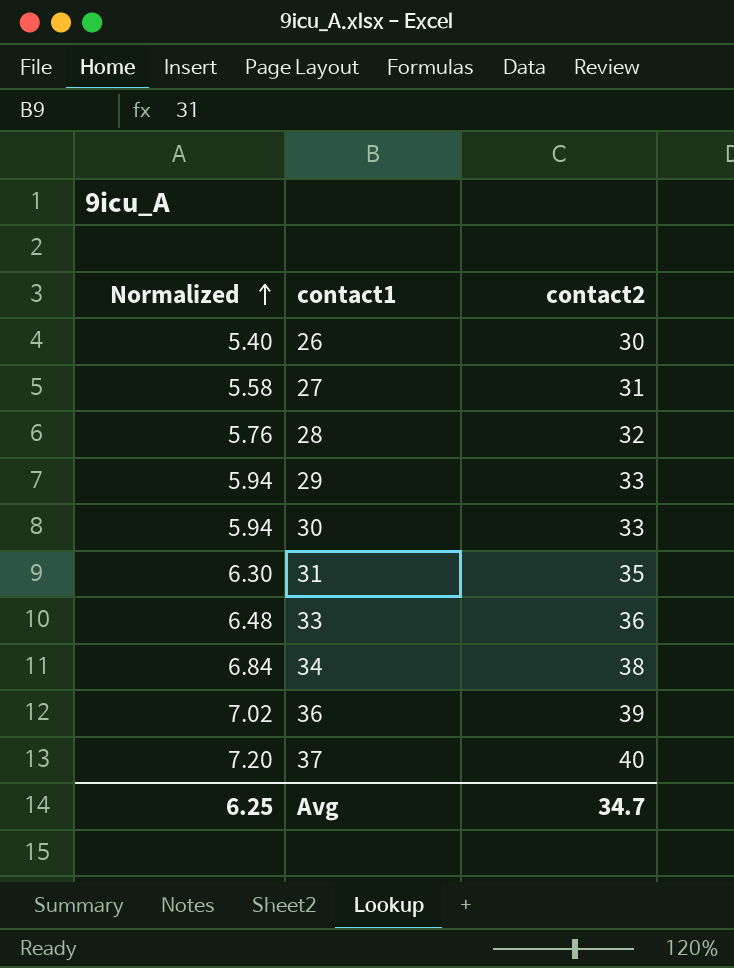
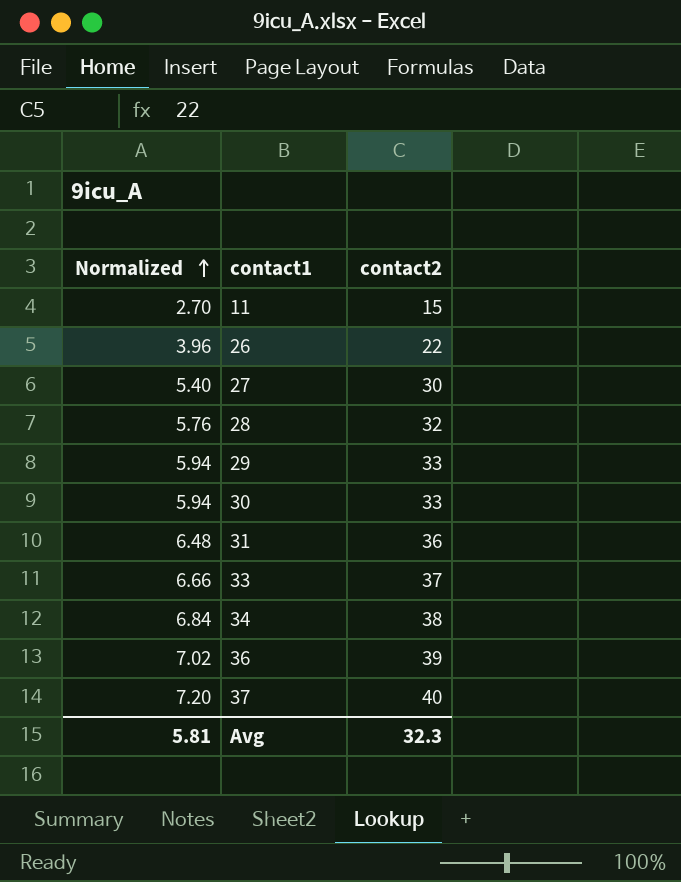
row 11: none -> 2.70 | 15
26 | Normalized: 5.40 -> 3.96
26 | contact2: 30 -> 22
27 | Normalized: 5.58 -> 5.40
27 | contact2: 31 -> 30
31 | Normalized: 6.30 -> 6.48
31 | contact2: 35 -> 36
33 | Normalized: 6.48 -> 6.66
33 | contact2: 36 -> 37
Avg | Normalized: 6.25 -> 5.81
Avg | contact2: 34.7 -> 32.3

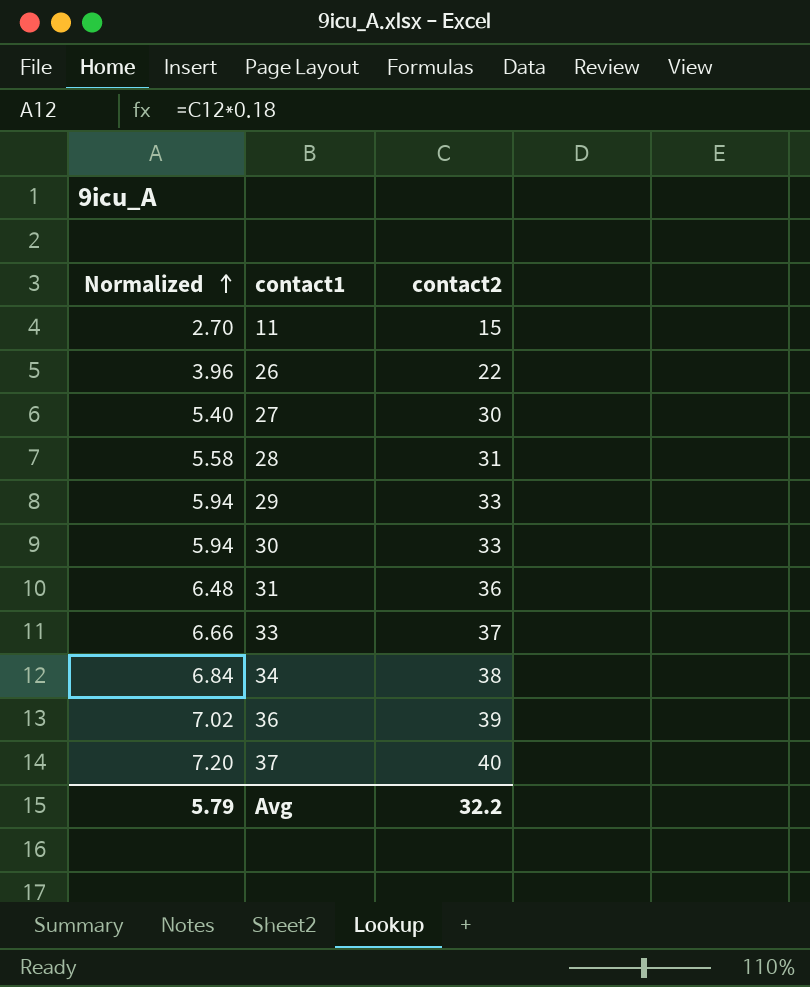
28 | Normalized: 5.76 -> 5.58
28 | contact2: 32 -> 31
Avg | Normalized: 5.81 -> 5.79
Avg | contact2: 32.3 -> 32.2

